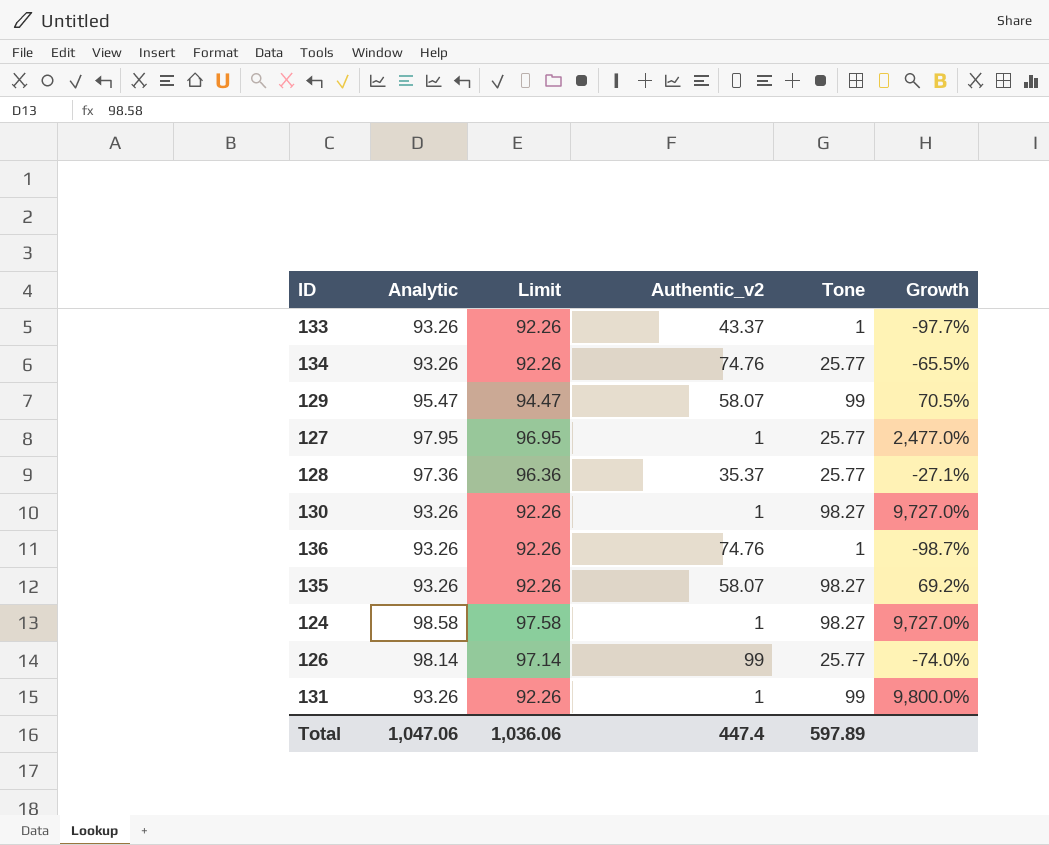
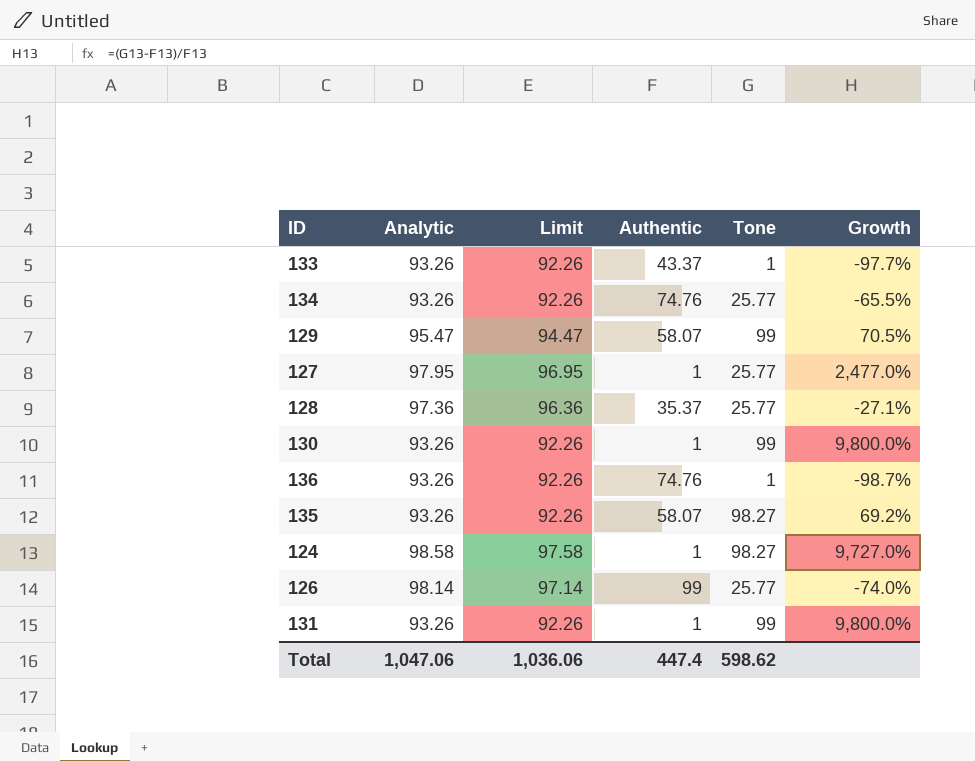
column name: Authentic_v2 -> Authentic
130 | Tone: 98.27 -> 99
130 | Growth: 9,727.0% -> 9,800.0%
Total | Tone: 597.89 -> 598.62

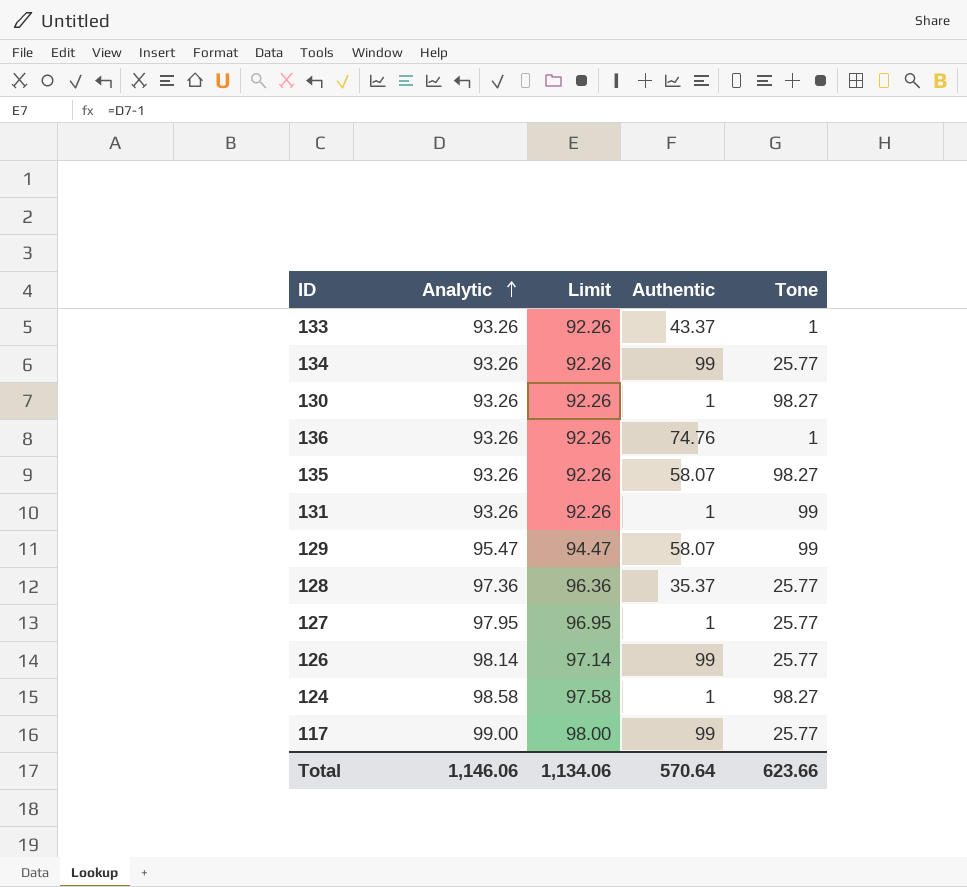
row order: none -> Analytic ascending
column Growth | formula: ([Tone] - [Authentic]) / [Authentic] -> none
134 | Authentic: 74.76 -> 99
130 | Tone: 99 -> 98.27
row 117: none -> 99.00 | 98.00 | 99 | 25.77
Total | Analytic: 1,047.06 -> 1,146.06
Total | Limit: 1,036.06 -> 1,134.06
Total | Authentic: 447.4 -> 570.64
Total | Tone: 598.62 -> 623.66

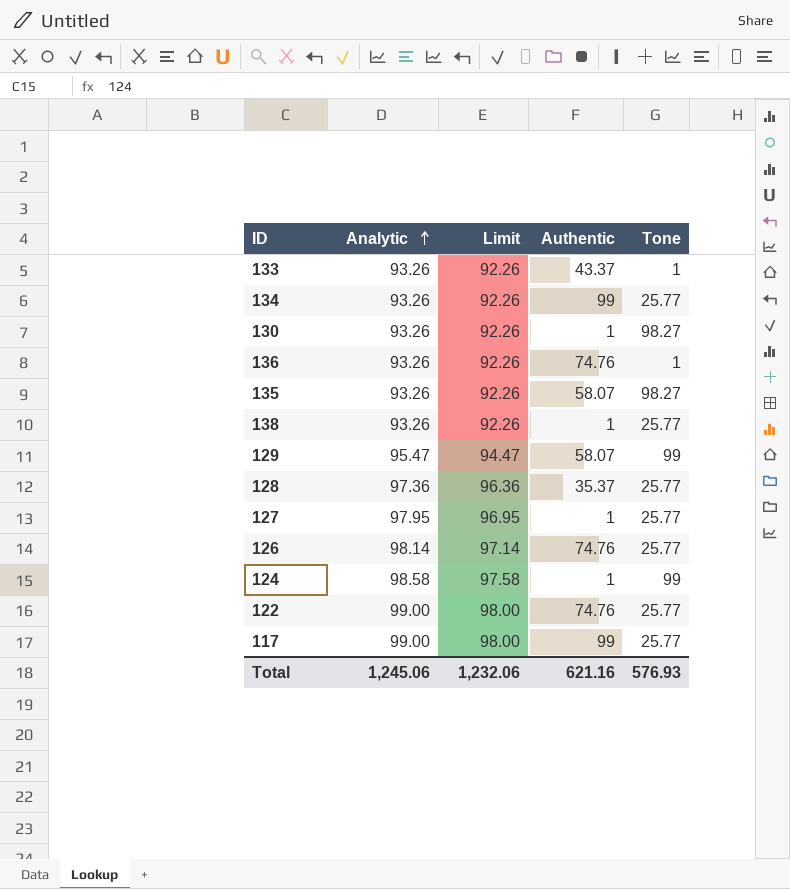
row 131: 93.26 | 92.26 | 1 | 99 -> none
row 138: none -> 93.26 | 92.26 | 1 | 25.77
126 | Authentic: 99 -> 74.76
124 | Tone: 98.27 -> 99
row 122: none -> 99.00 | 98.00 | 74.76 | 25.77
Total | Analytic: 1,146.06 -> 1,245.06
Total | Limit: 1,134.06 -> 1,232.06
Total | Authentic: 570.64 -> 621.16
Total | Tone: 623.66 -> 576.93

